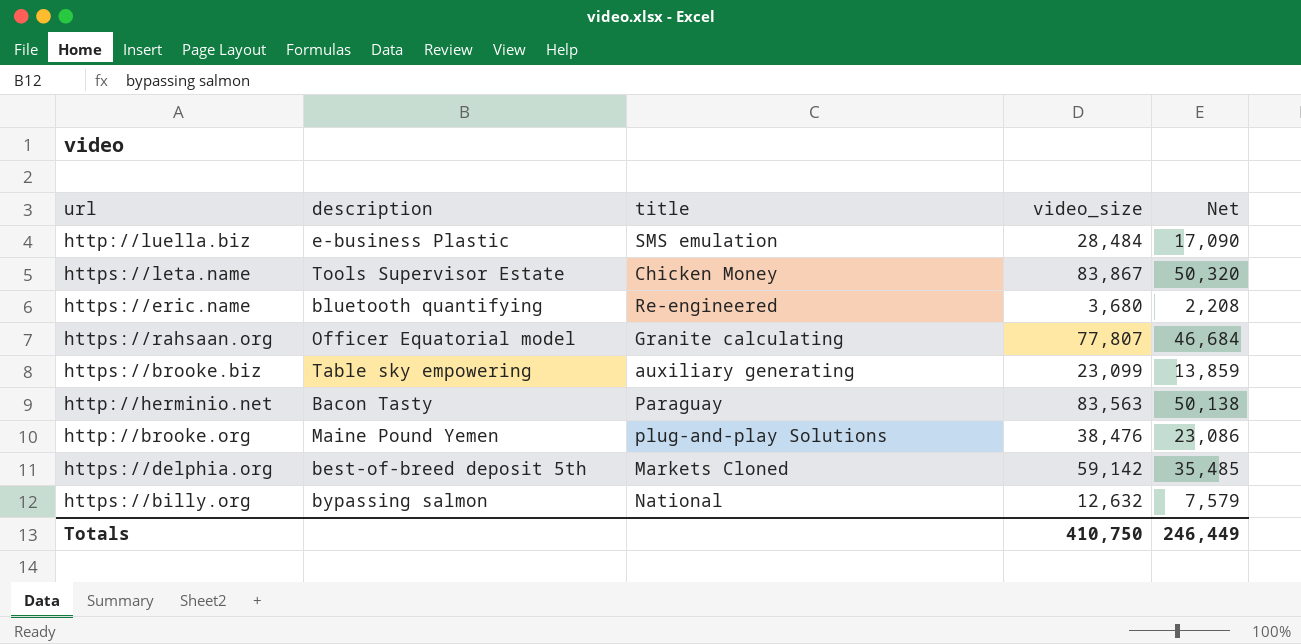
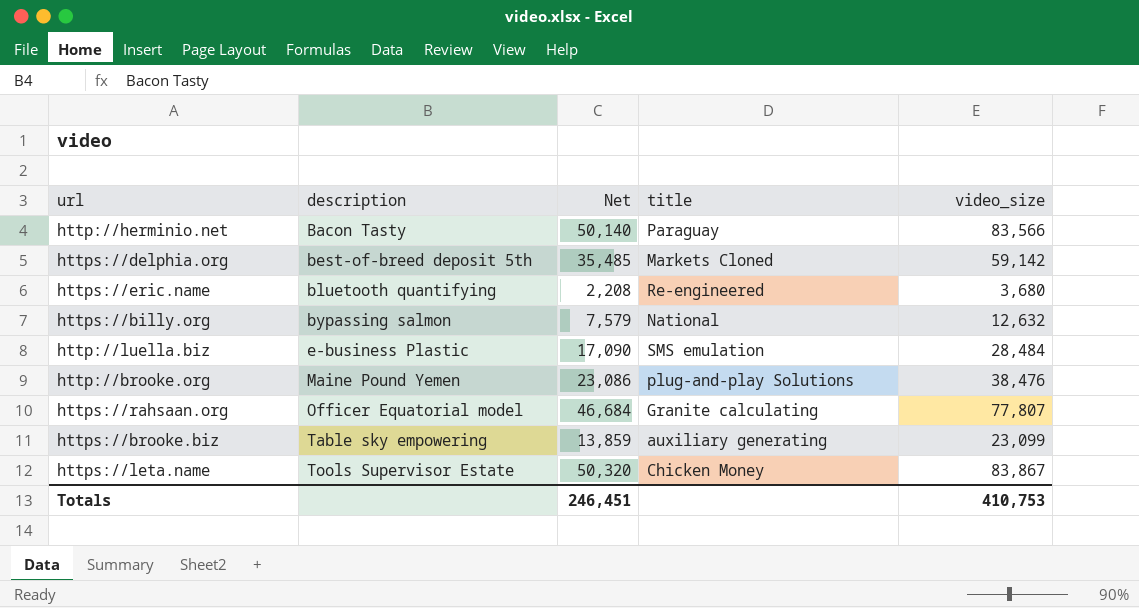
row order: none -> description ascending
column Net | position: 5 -> 3
http://herminio.net | Net: 50,138 -> 50,140
http://herminio.net | video_size: 83,563 -> 83,566
Totals | Net: 246,449 -> 246,451
Totals | video_size: 410,750 -> 410,753

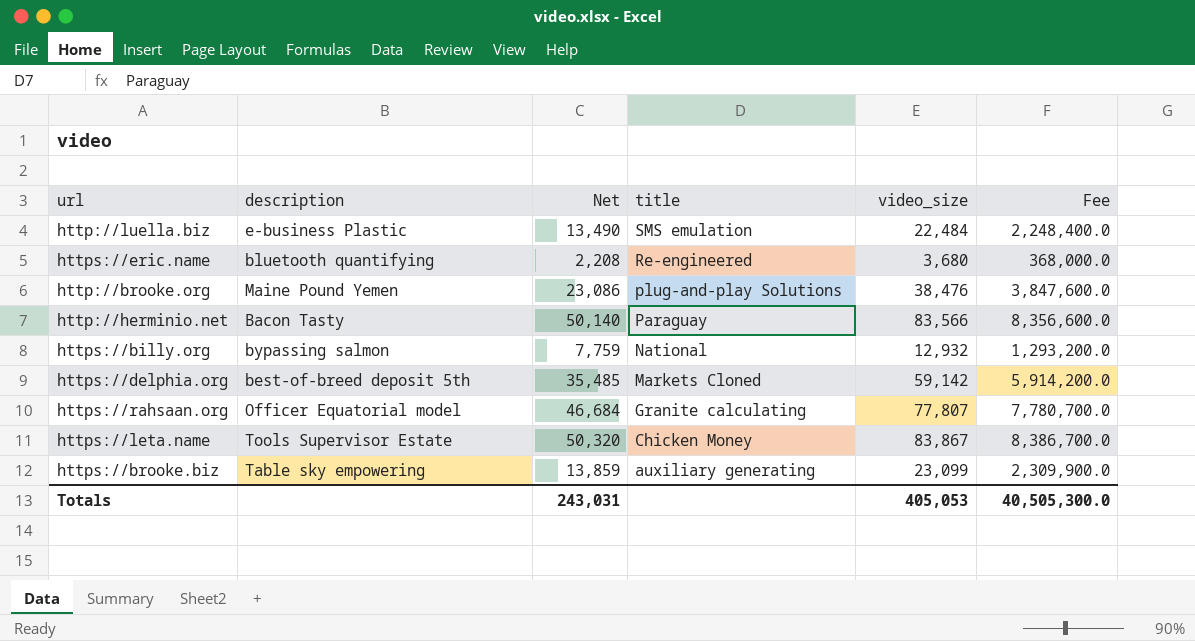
row order: description ascending -> title descending
column Fee | formula: none -> [video_size] * 100
http://luella.biz | Net: 17,090 -> 13,490
http://luella.biz | video_size: 28,484 -> 22,484
https://billy.org | Net: 7,579 -> 7,759
https://billy.org | video_size: 12,632 -> 12,932
Totals | Net: 246,451 -> 243,031
Totals | video_size: 410,753 -> 405,053

